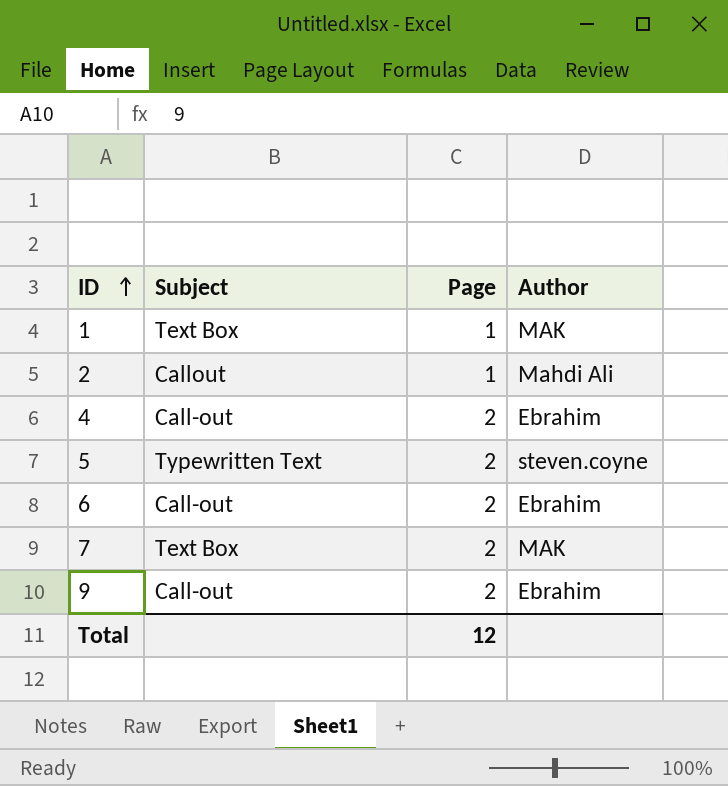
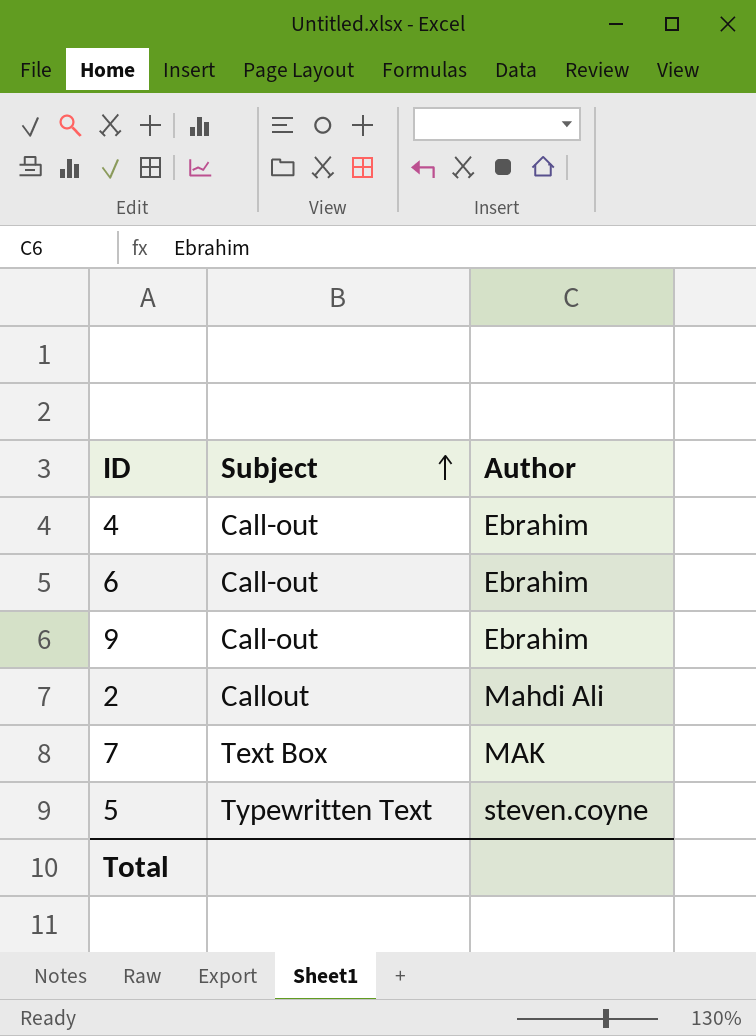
row order: ID ascending -> Subject ascending
column Page | position: 3 -> none
row 1: Text Box | 1 | MAK -> none

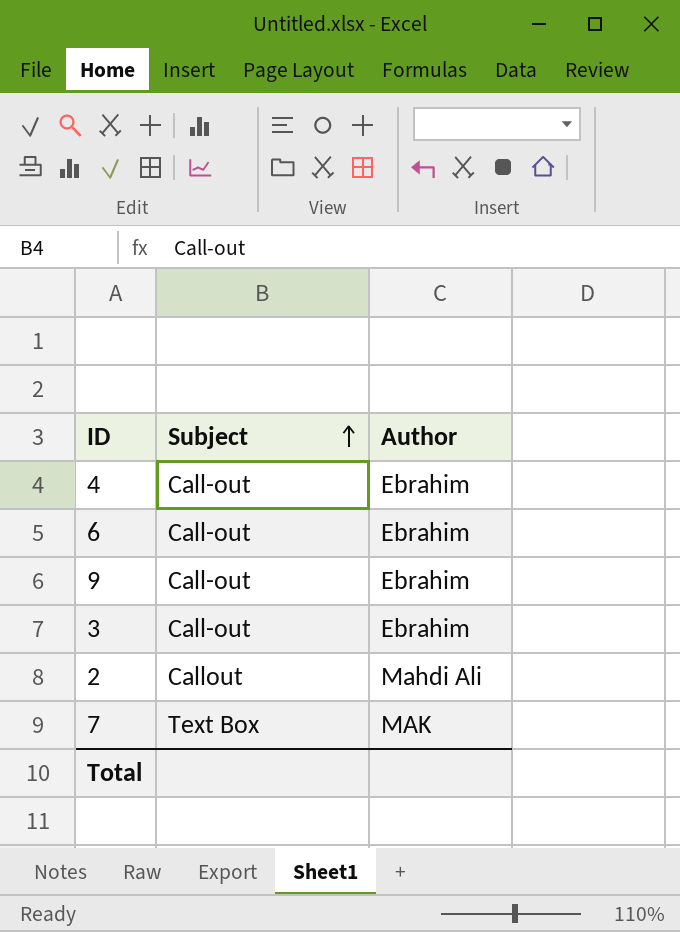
row 5: Typewritten Text | steven.coyne -> none
row 3: none -> Call-out | Ebrahim

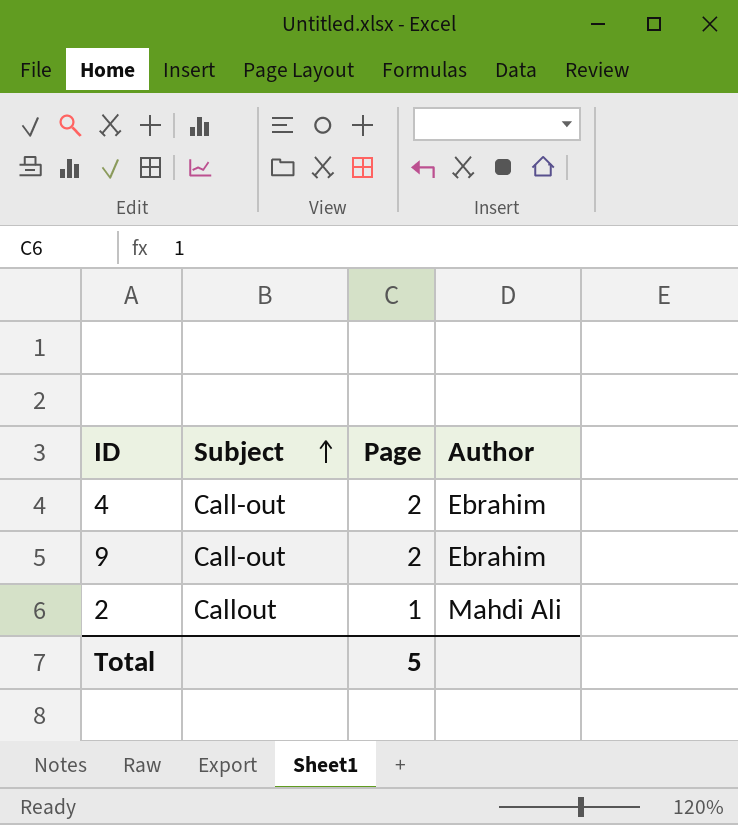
column Page | position: none -> 3
row 6: Call-out | Ebrahim -> none
row 3: Call-out | Ebrahim -> none
row 7: Text Box | MAK -> none

